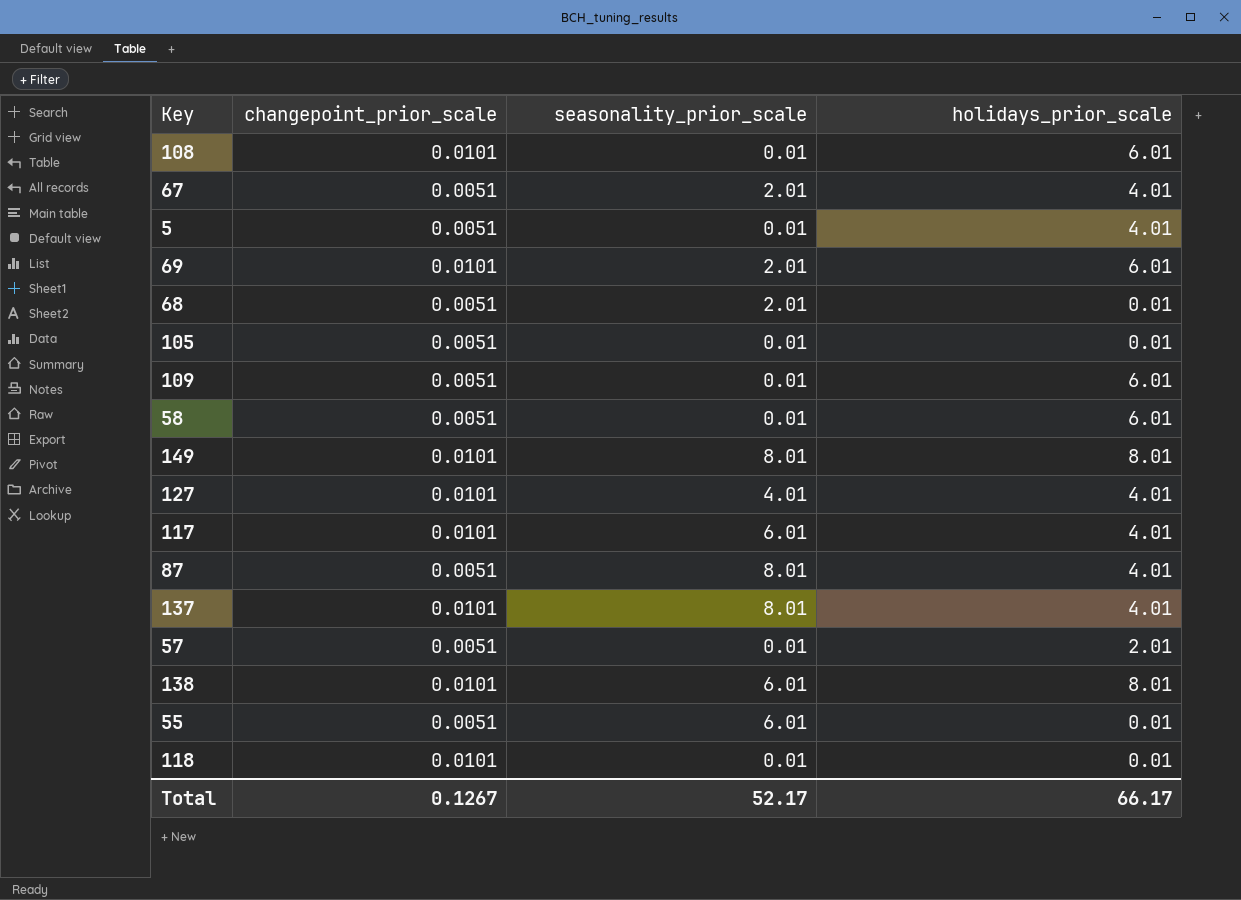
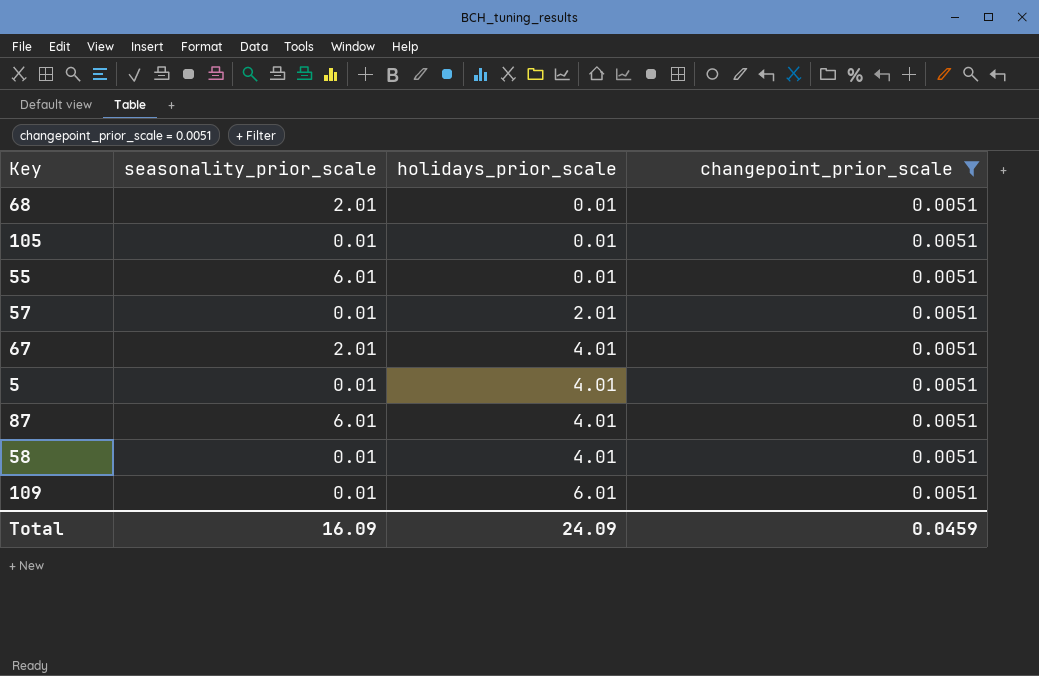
filter: none -> changepoint_prior_scale = 0.0051
row order: none -> holidays_prior_scale ascending
column changepoint_prior_scale | position: 2 -> 4
87 | seasonality_prior_scale: 8.01 -> 6.01
58 | holidays_prior_scale: 6.01 -> 4.01
Total | seasonality_prior_scale: 52.17 -> 16.09
Total | holidays_prior_scale: 66.17 -> 24.09
Total | changepoint_prior_scale: 0.1267 -> 0.0459

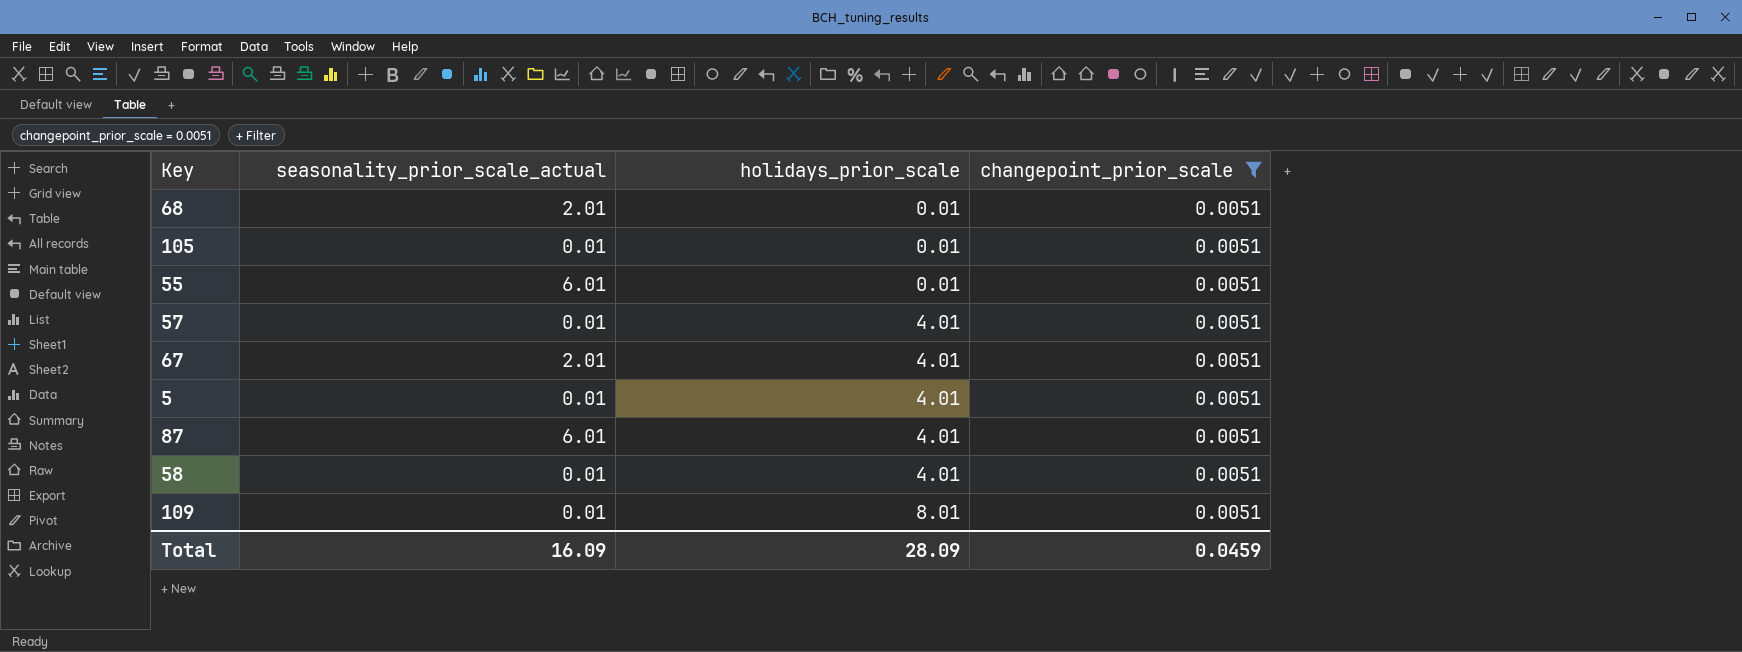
column name: seasonality_prior_scale -> seasonality_prior_scale_actual
57 | holidays_prior_scale: 2.01 -> 4.01
109 | holidays_prior_scale: 6.01 -> 8.01
Total | holidays_prior_scale: 24.09 -> 28.09

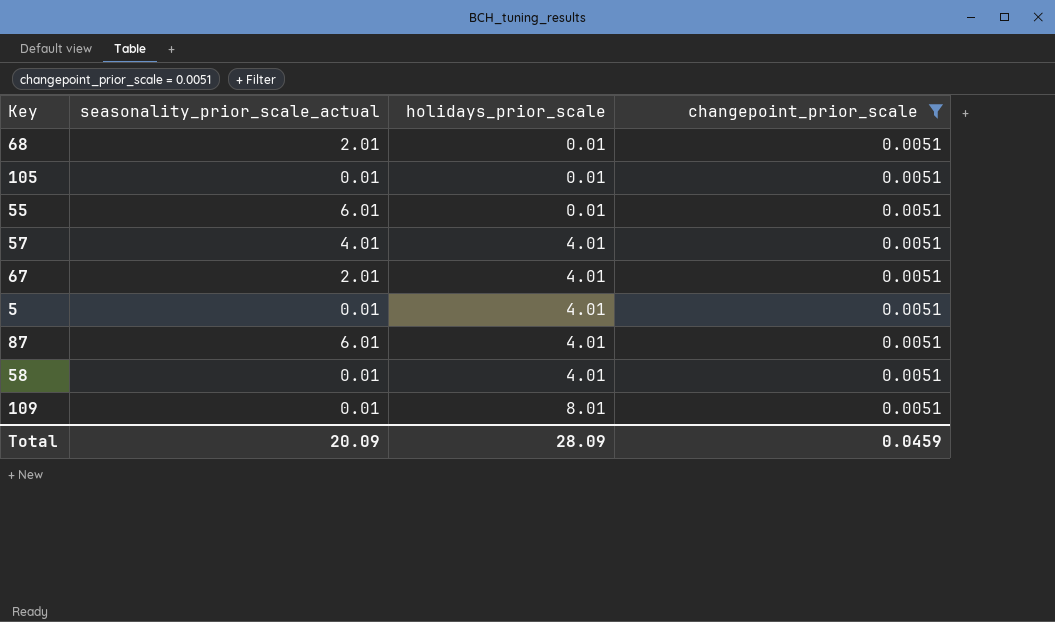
57 | seasonality_prior_scale_actual: 0.01 -> 4.01
Total | seasonality_prior_scale_actual: 16.09 -> 20.09

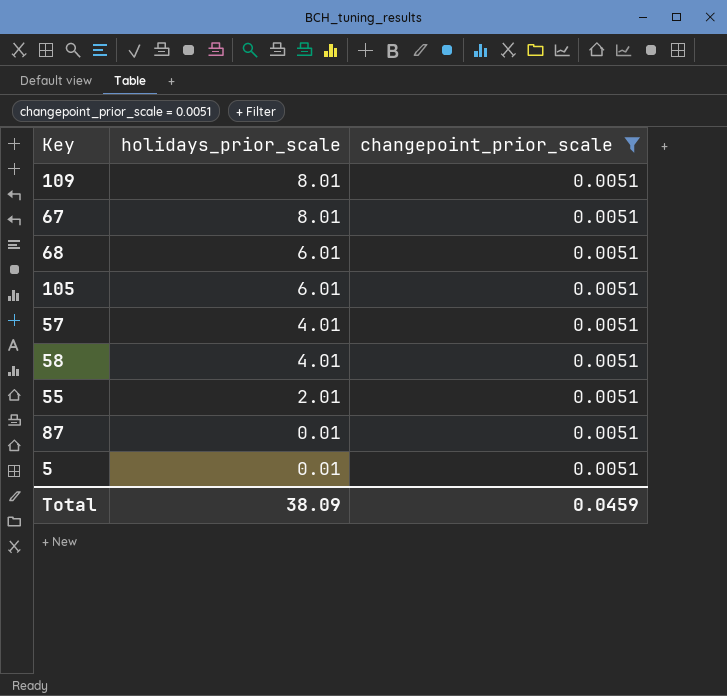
row order: holidays_prior_scale ascending -> holidays_prior_scale descending
column seasonality_prior_scale_actual | position: 2 -> none
67 | holidays_prior_scale: 4.01 -> 8.01
68 | holidays_prior_scale: 0.01 -> 6.01
105 | holidays_prior_scale: 0.01 -> 6.01
55 | holidays_prior_scale: 0.01 -> 2.01
87 | holidays_prior_scale: 4.01 -> 0.01
5 | holidays_prior_scale: 4.01 -> 0.01
Total | holidays_prior_scale: 28.09 -> 38.09

